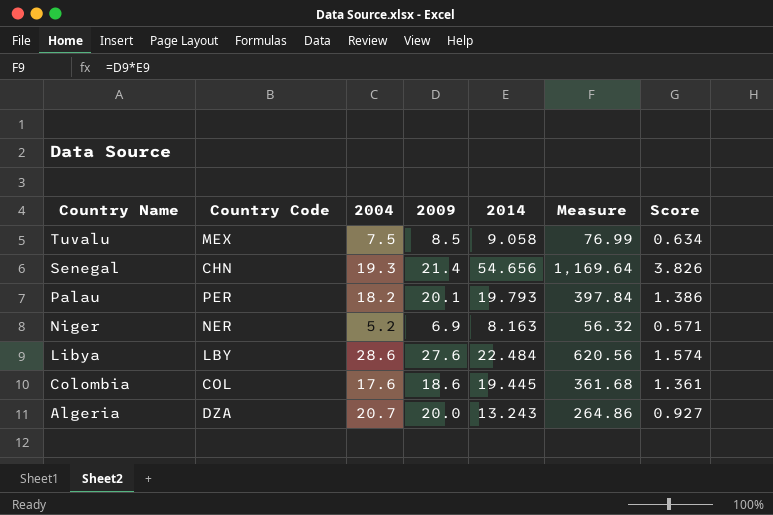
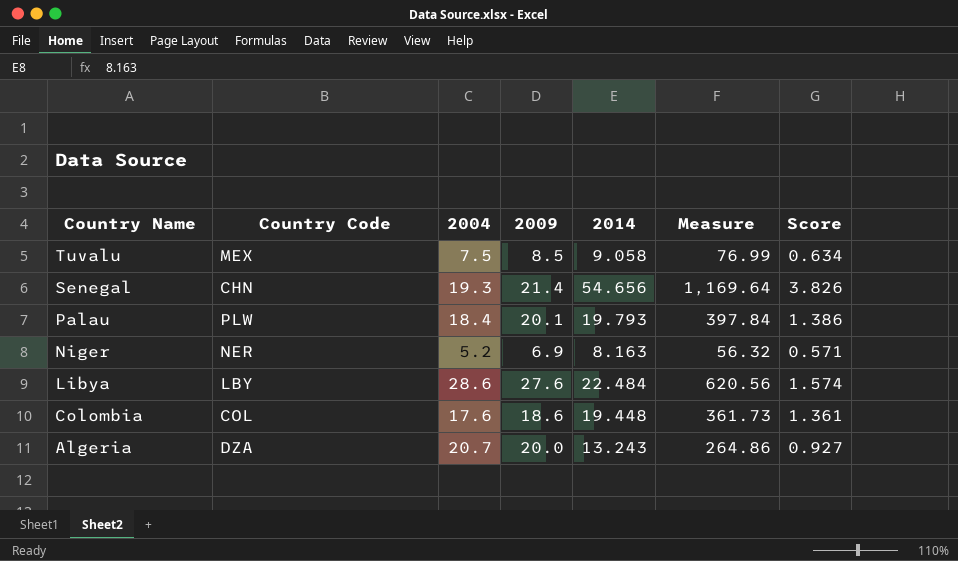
Palau | Country Code: PER -> PLW
Palau | 2004: 18.2 -> 18.4
Colombia | 2014: 19.445 -> 19.448
Colombia | Measure: 361.68 -> 361.73

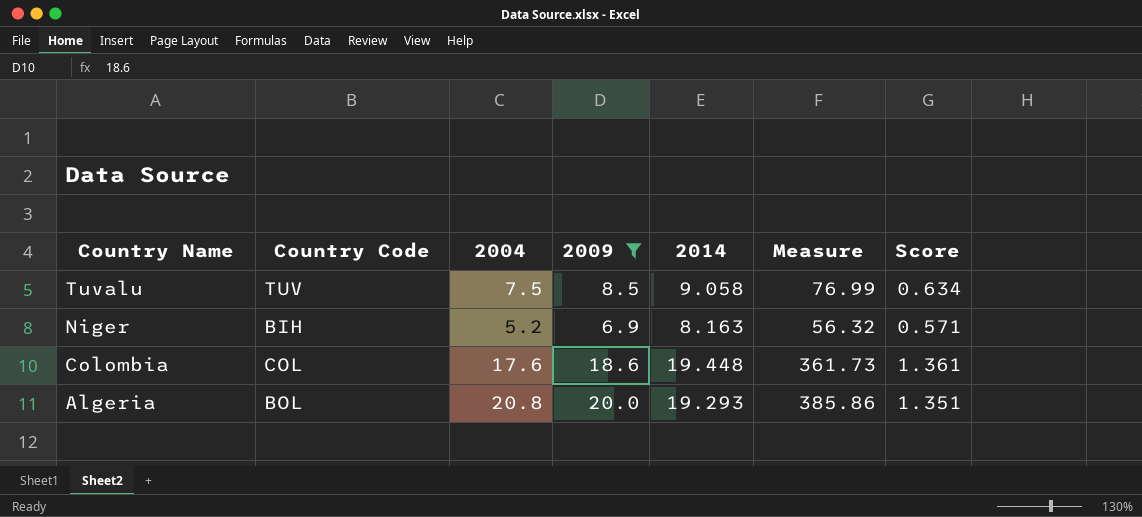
filter: none -> 2009 <= 20.0
Tuvalu | Country Code: MEX -> TUV
Niger | Country Code: NER -> BIH
Algeria | Country Code: DZA -> BOL
Algeria | 2004: 20.7 -> 20.8
Algeria | 2014: 13.243 -> 19.293
Algeria | Measure: 264.86 -> 385.86
Algeria | Score: 0.927 -> 1.351

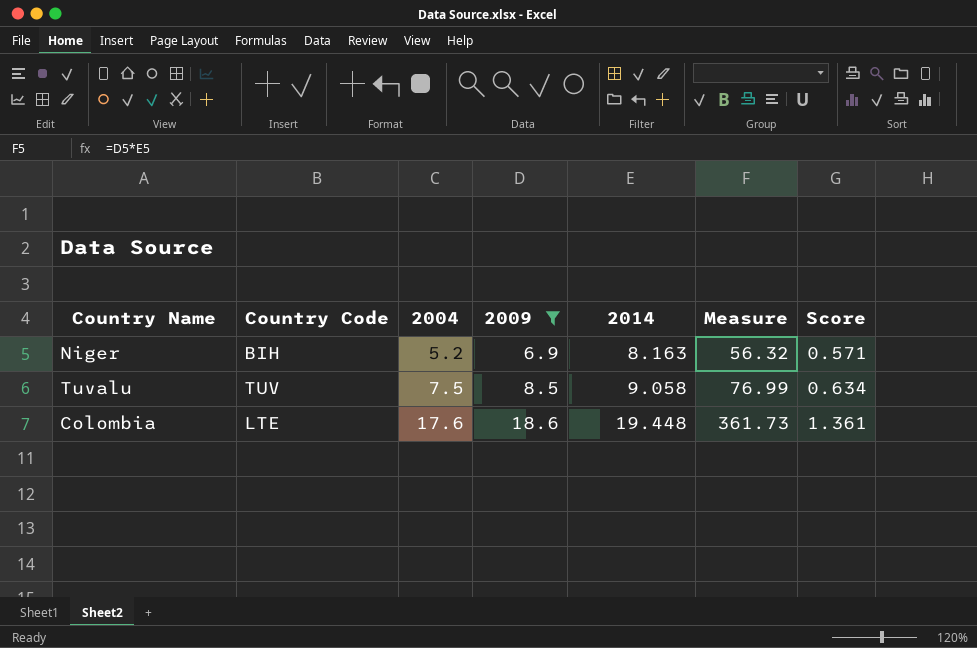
row order: Country Name descending -> 2004 ascending
row Algeria: BOL | 20.8 | 20.0 | 19.293 | 385.86 | 1.351 -> none
Colombia | Country Code: COL -> LTE

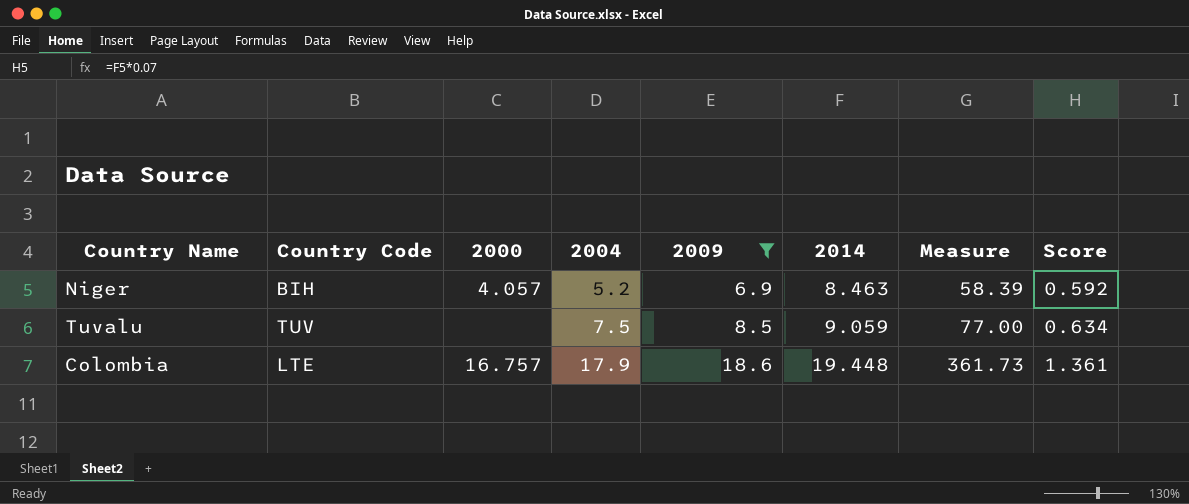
column 2000 | position: none -> 3
Niger | 2014: 8.163 -> 8.463
Niger | Measure: 56.32 -> 58.39
Niger | Score: 0.571 -> 0.592
Tuvalu | 2014: 9.058 -> 9.059
Tuvalu | Measure: 76.99 -> 77.00
Colombia | 2004: 17.6 -> 17.9

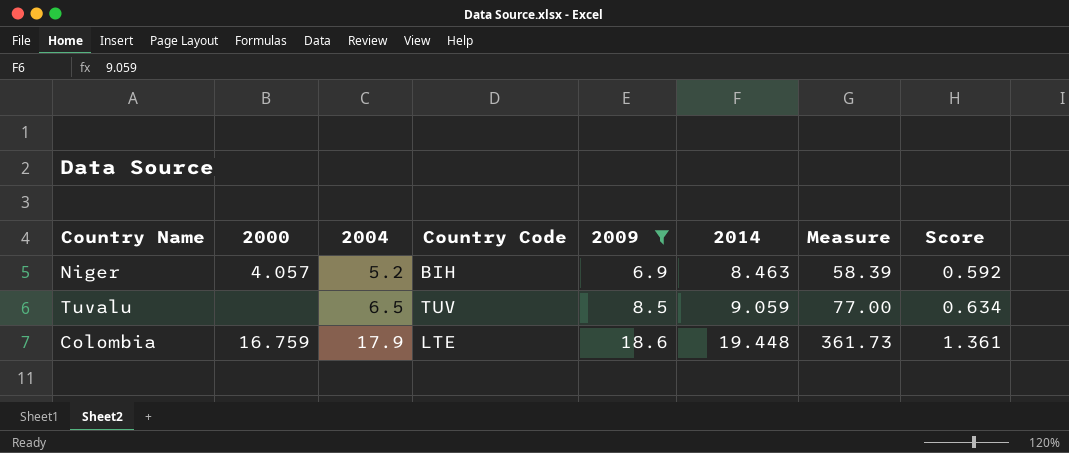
column Country Code | position: 2 -> 4
Tuvalu | 2004: 7.5 -> 6.5
Colombia | 2000: 16.757 -> 16.759

